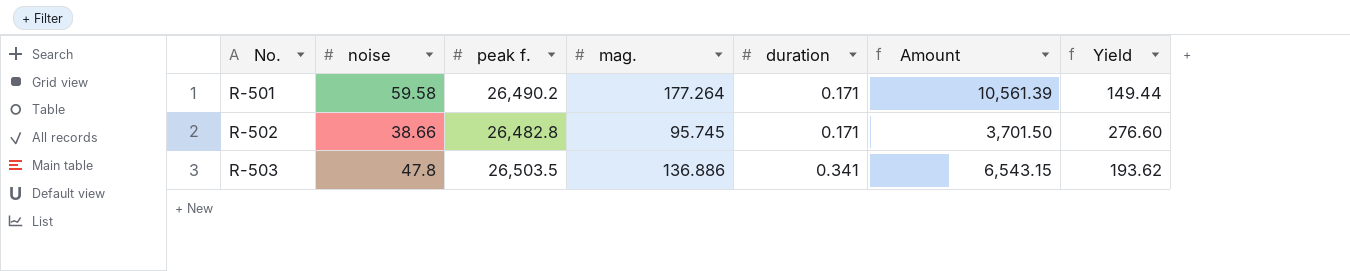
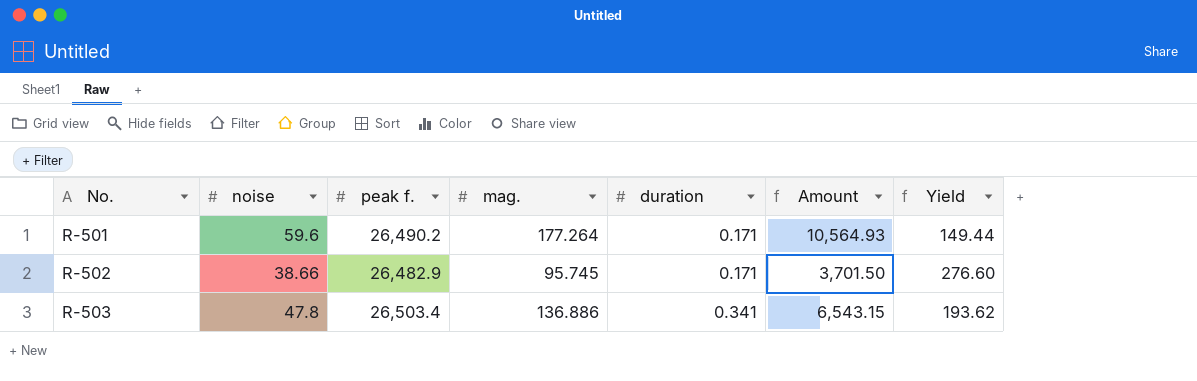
R-501 | noise: 59.58 -> 59.6
R-501 | Amount: 10,561.39 -> 10,564.93
R-502 | peak f.: 26,482.8 -> 26,482.9
R-503 | peak f.: 26,503.5 -> 26,503.4

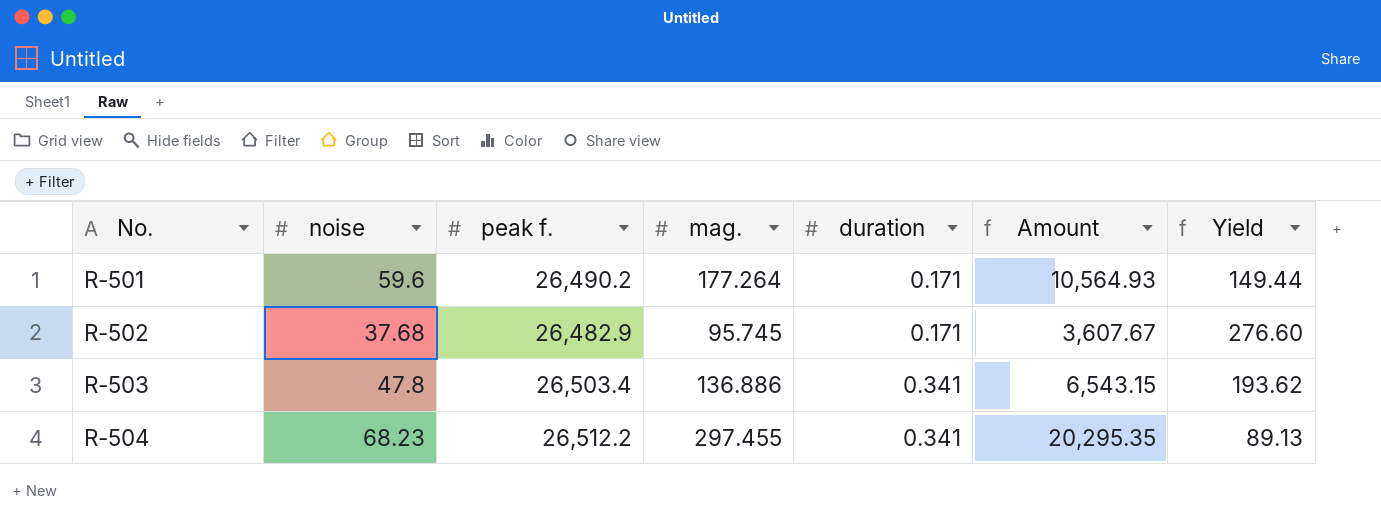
R-502 | noise: 38.66 -> 37.68
R-502 | Amount: 3,701.50 -> 3,607.67
row R-504: none -> 68.23 | 26,512.2 | 297.455 | 0.341 | 20,295.35 | 89.13

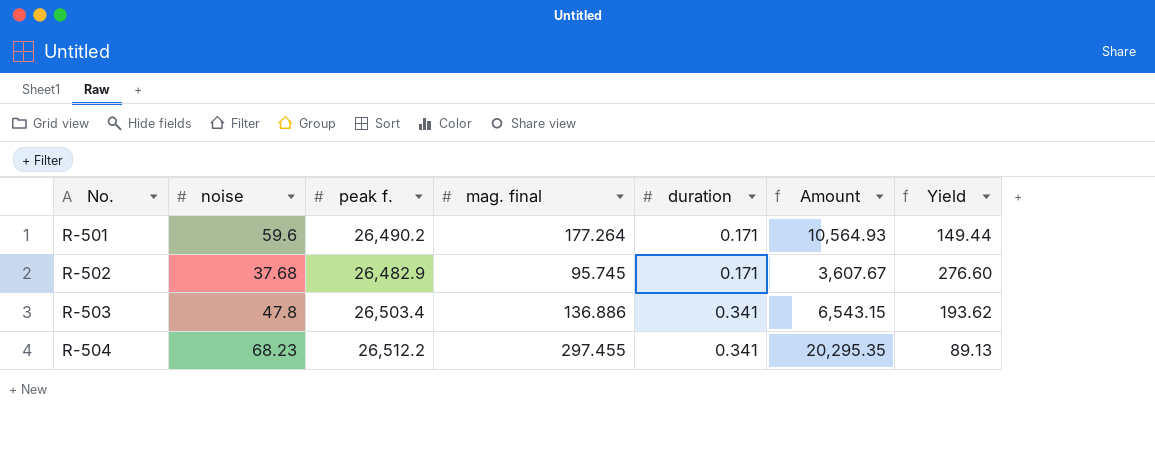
column name: mag. -> mag. final

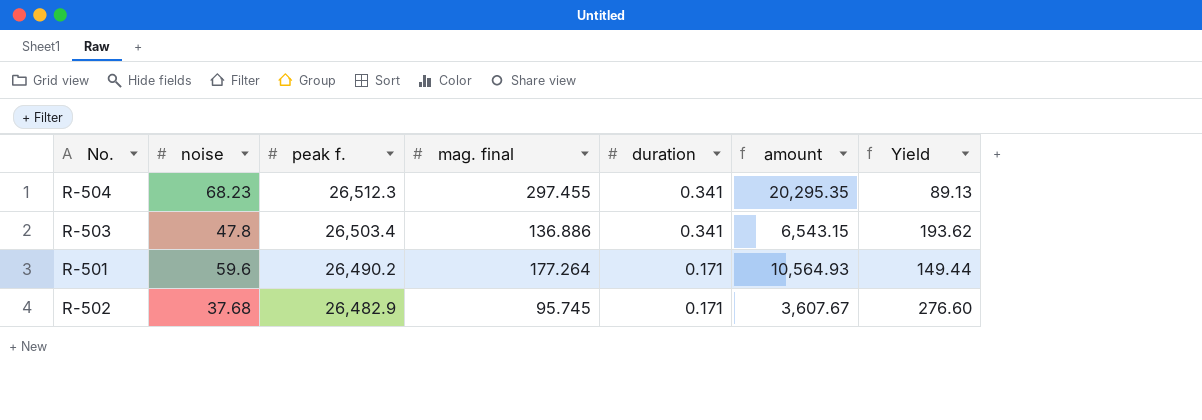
row order: No. ascending -> peak f. descending
column name: Amount -> amount
R-504 | peak f.: 26,512.2 -> 26,512.3

